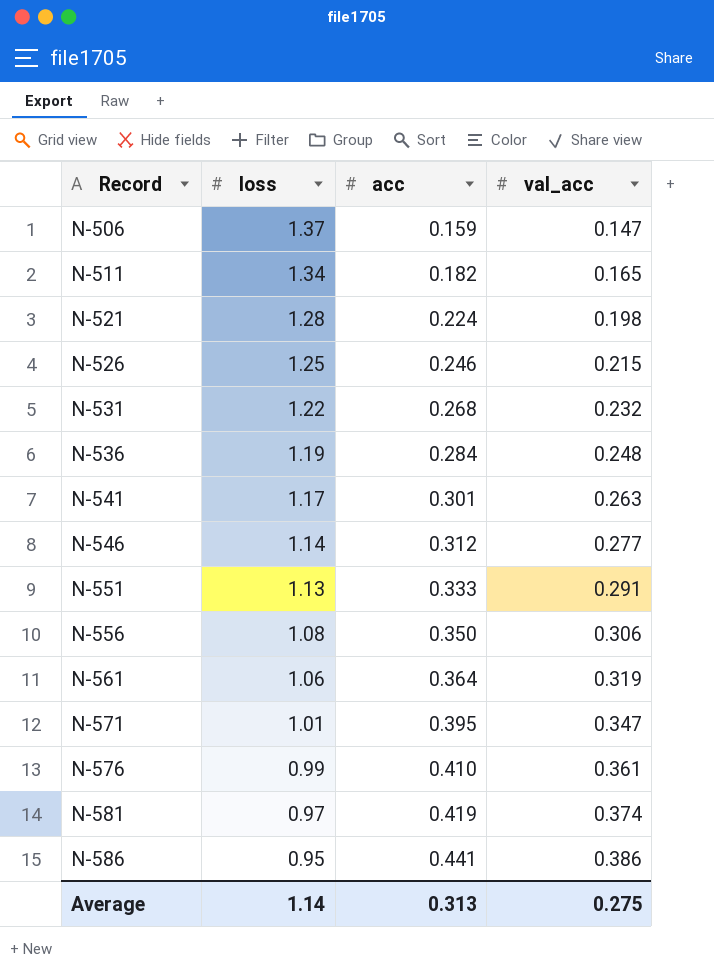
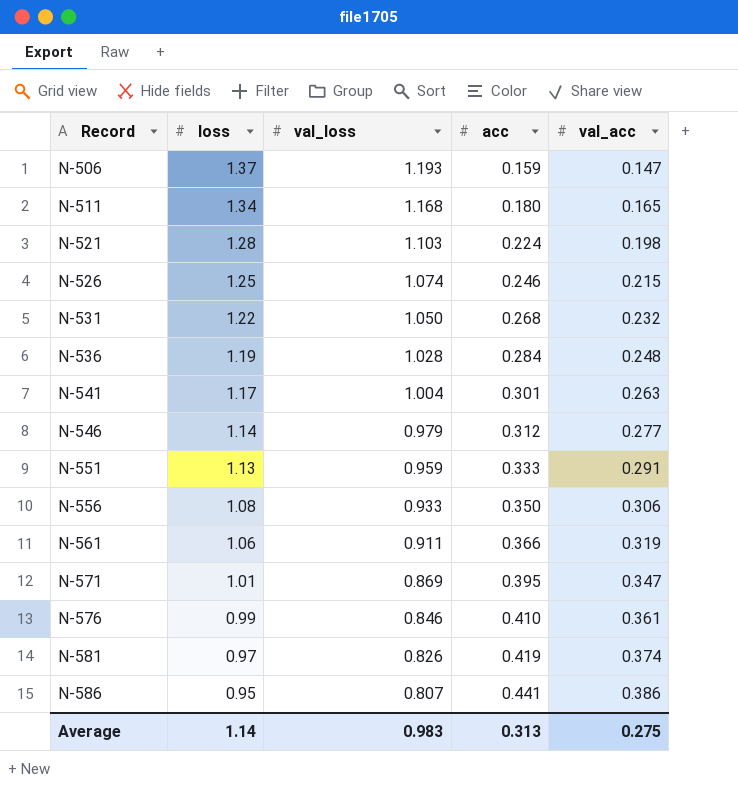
column val_loss | position: none -> 3
N-511 | acc: 0.182 -> 0.180
N-561 | acc: 0.364 -> 0.366

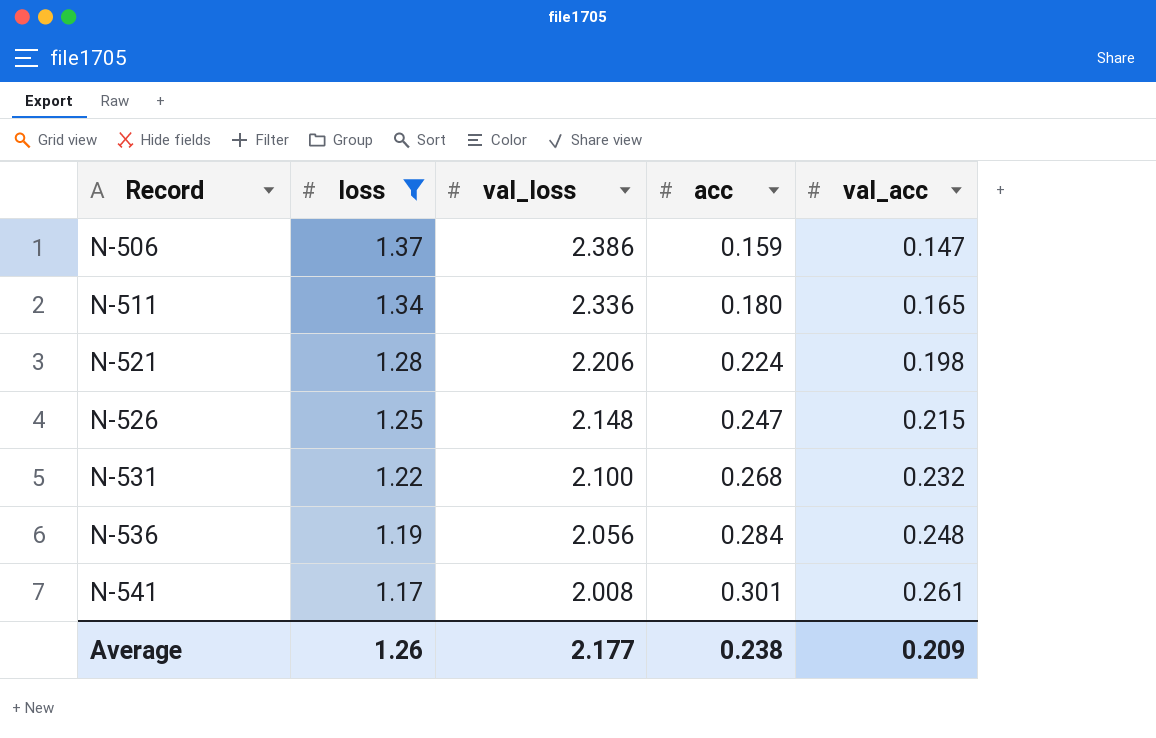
filter: none -> loss >= 1.17
N-506 | val_loss: 1.193 -> 2.386
N-511 | val_loss: 1.168 -> 2.336
N-521 | val_loss: 1.103 -> 2.206
N-526 | val_loss: 1.074 -> 2.148
N-526 | acc: 0.246 -> 0.247
N-531 | val_loss: 1.050 -> 2.100
N-536 | val_loss: 1.028 -> 2.056
N-541 | val_loss: 1.004 -> 2.008
N-541 | val_acc: 0.263 -> 0.261
Average | loss: 1.14 -> 1.26
Average | val_loss: 0.983 -> 2.177
Average | acc: 0.313 -> 0.238
Average | val_acc: 0.275 -> 0.209

